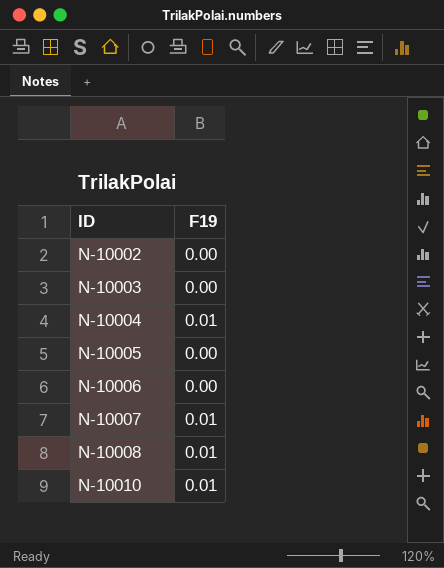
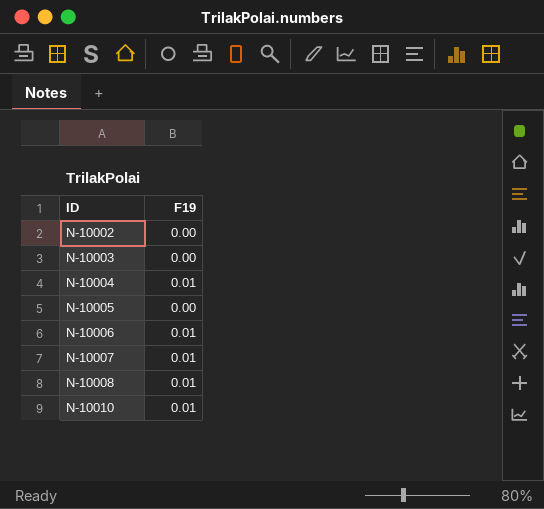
N-10006 | F19: 0.00 -> 0.01

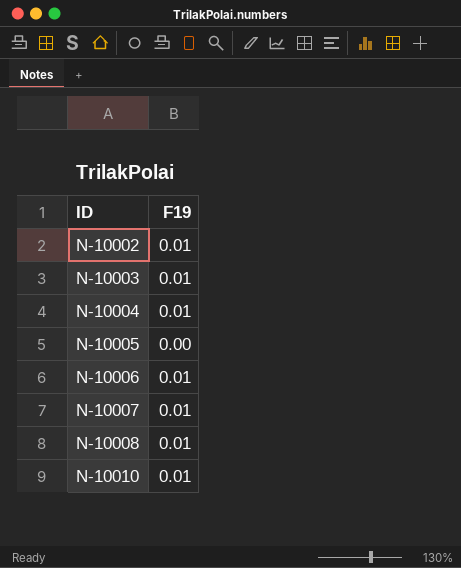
N-10002 | F19: 0.00 -> 0.01
N-10003 | F19: 0.00 -> 0.01

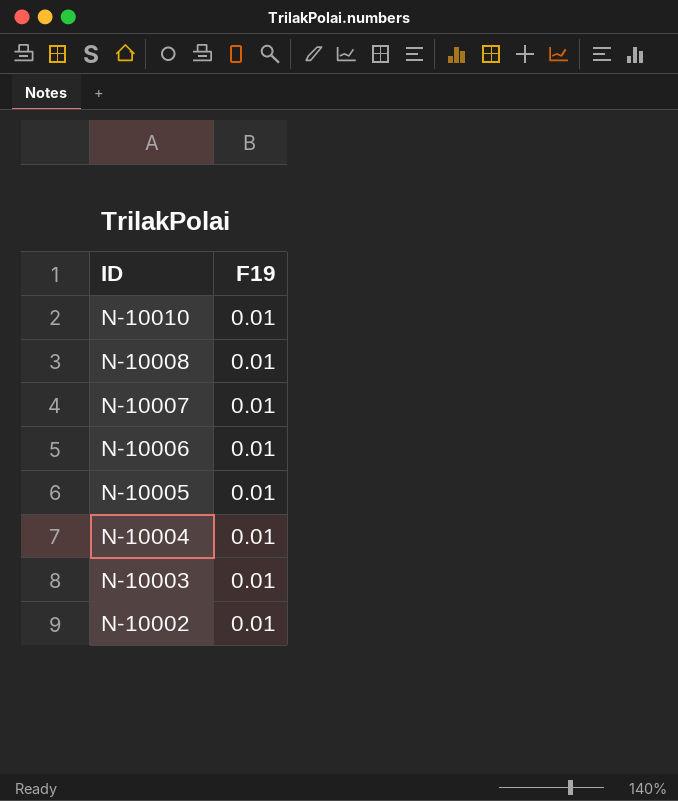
row order: ID ascending -> ID descending
N-10005 | F19: 0.00 -> 0.01

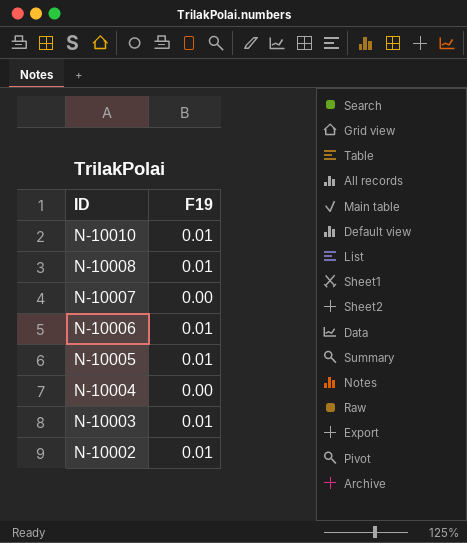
N-10007 | F19: 0.01 -> 0.00
N-10004 | F19: 0.01 -> 0.00

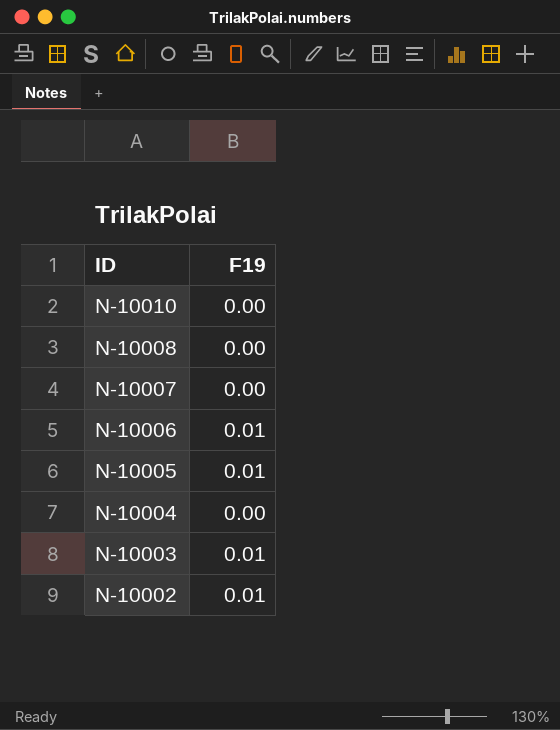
N-10010 | F19: 0.01 -> 0.00
N-10008 | F19: 0.01 -> 0.00

